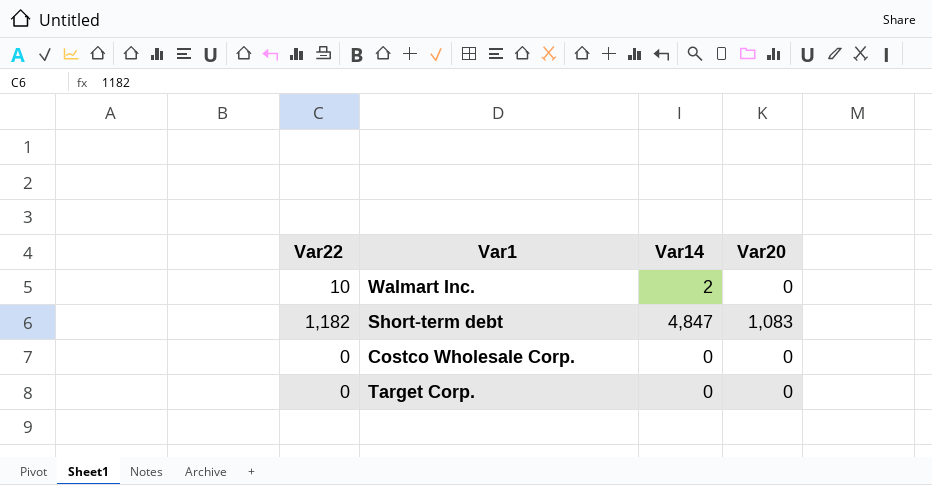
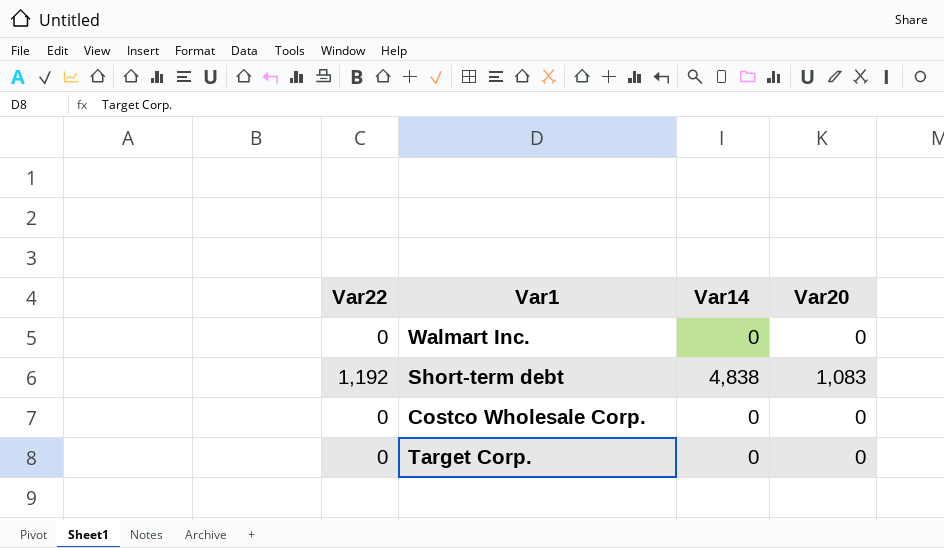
Walmart Inc. | Var22: 10 -> 0
Walmart Inc. | Var14: 2 -> 0
Short-term debt | Var22: 1,182 -> 1,192
Short-term debt | Var14: 4,847 -> 4,838

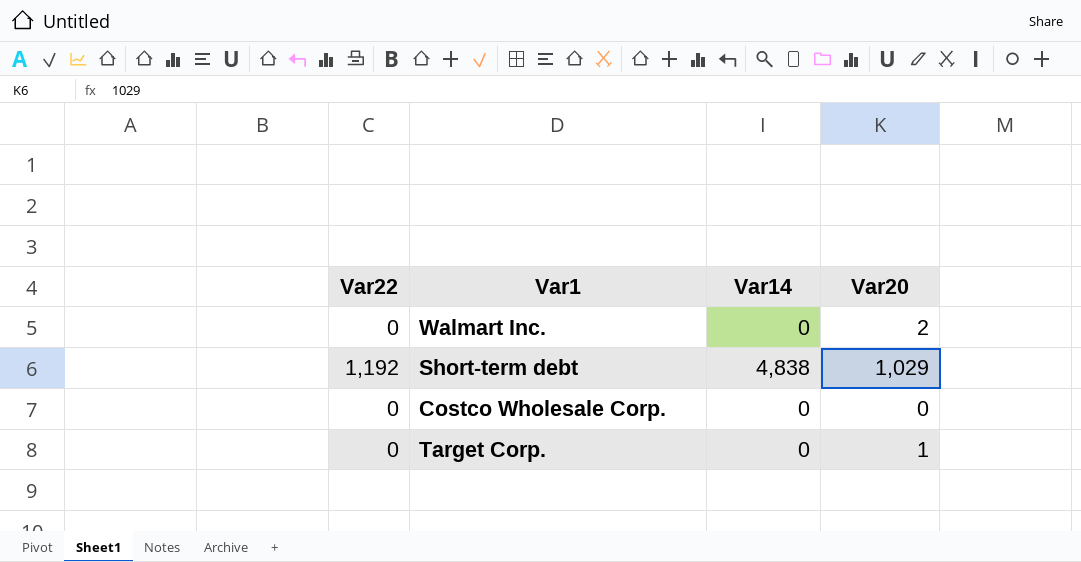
Walmart Inc. | Var20: 0 -> 2
Short-term debt | Var20: 1,083 -> 1,029
Target Corp. | Var20: 0 -> 1

